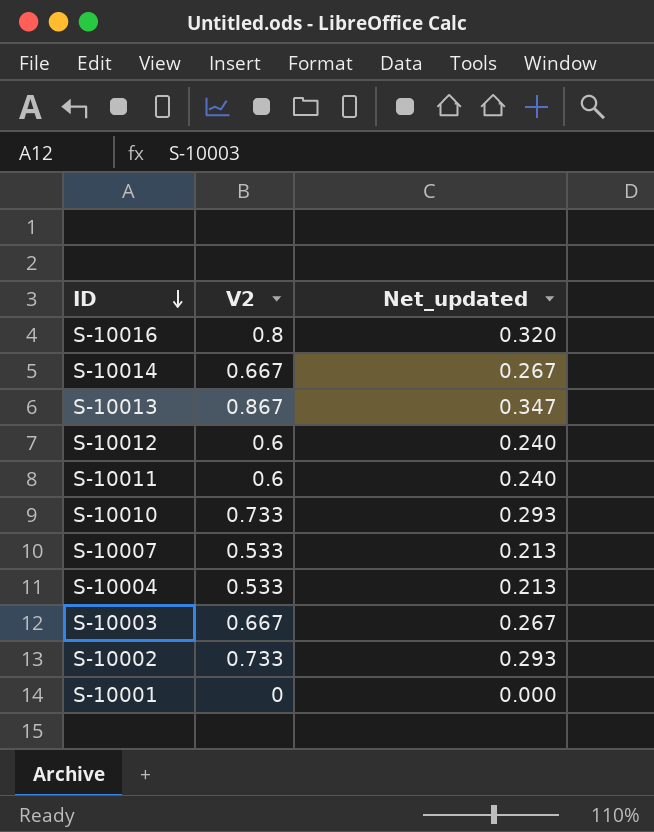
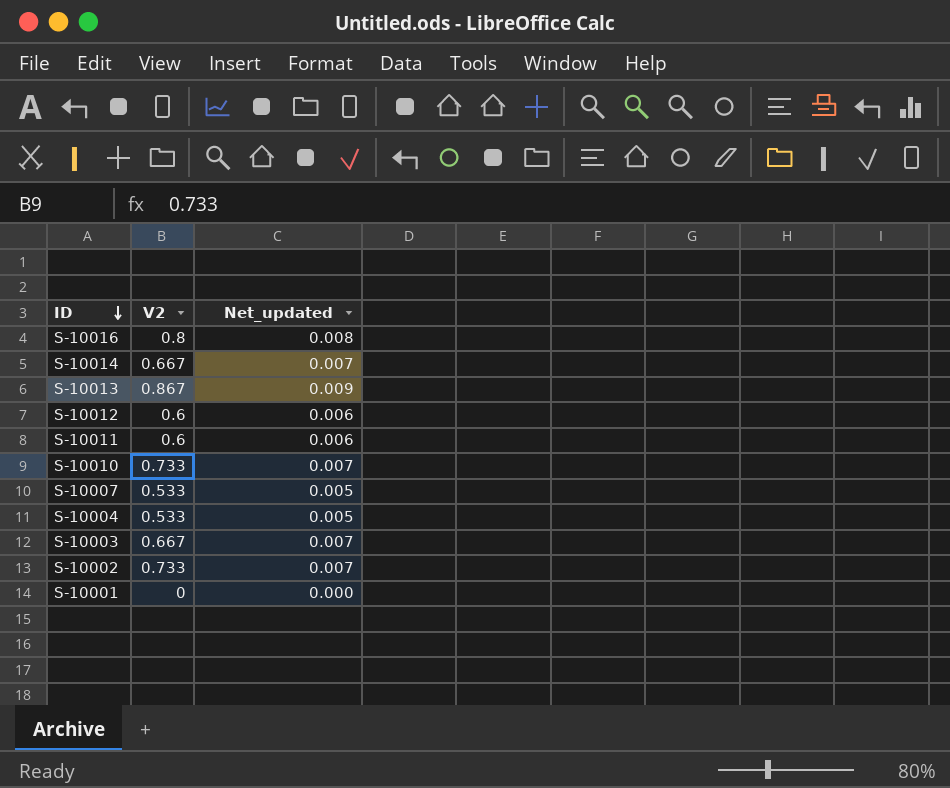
column Net_updated | formula: [V2] * 0.4 -> [V2] * 0.01

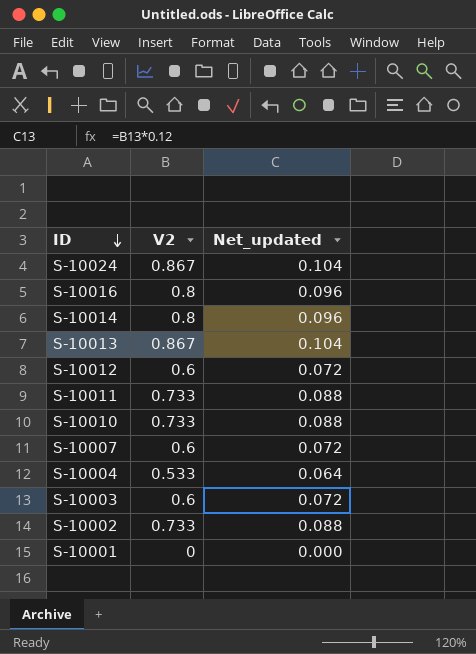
column Net_updated | formula: [V2] * 0.01 -> [V2] * 0.12
row S-10024: none -> 0.867 | 0.104
S-10014 | V2: 0.667 -> 0.8
S-10011 | V2: 0.6 -> 0.733
S-10007 | V2: 0.533 -> 0.6
S-10003 | V2: 0.667 -> 0.6

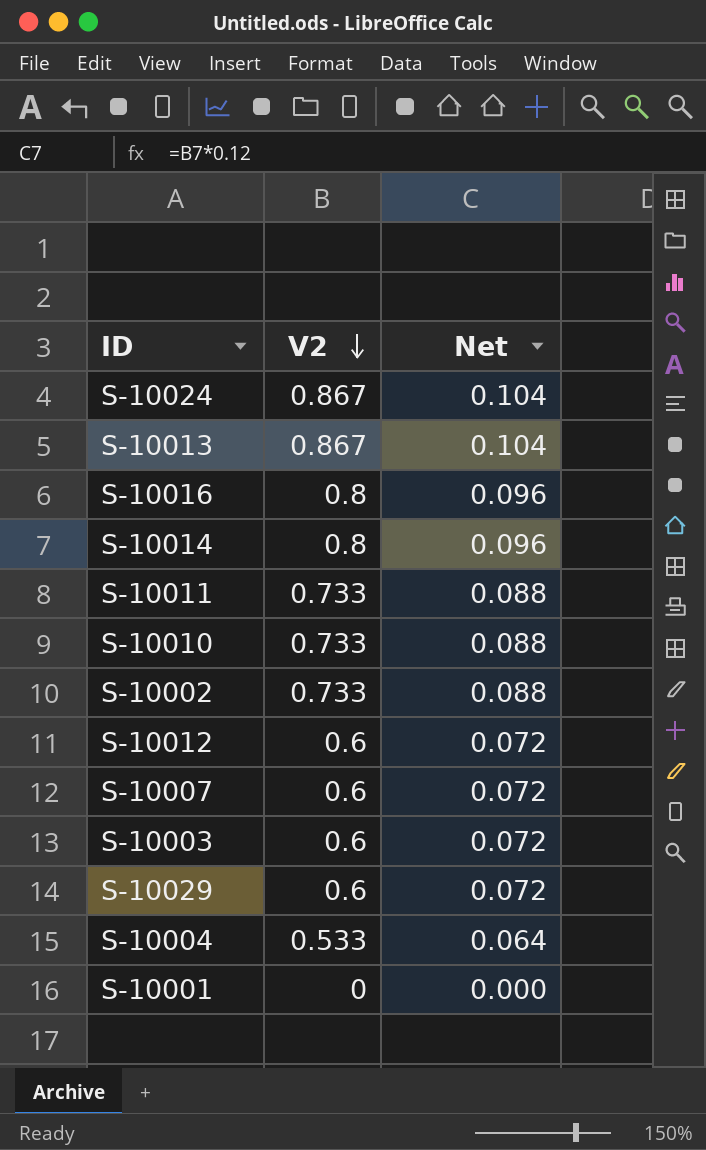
row order: ID descending -> V2 descending
column name: Net_updated -> Net
row S-10029: none -> 0.6 | 0.072

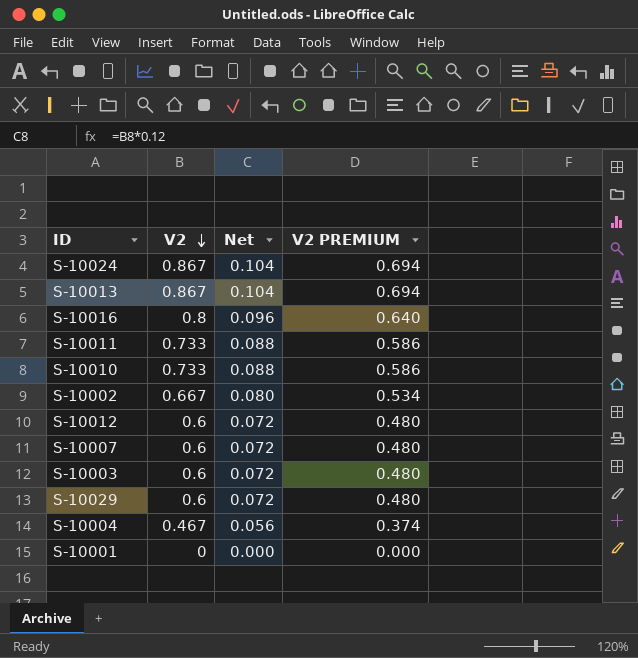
column V2 PREMIUM | formula: none -> [V2] * 0.8
row S-10014: 0.8 | 0.096 -> none
S-10002 | V2: 0.733 -> 0.667
S-10002 | Net: 0.088 -> 0.080
S-10004 | V2: 0.533 -> 0.467
S-10004 | Net: 0.064 -> 0.056

